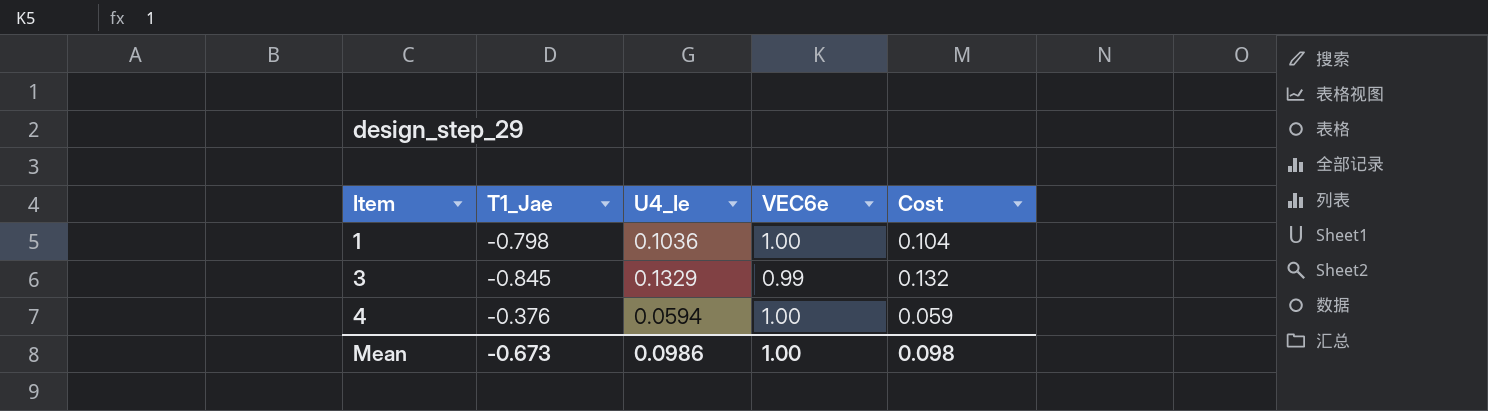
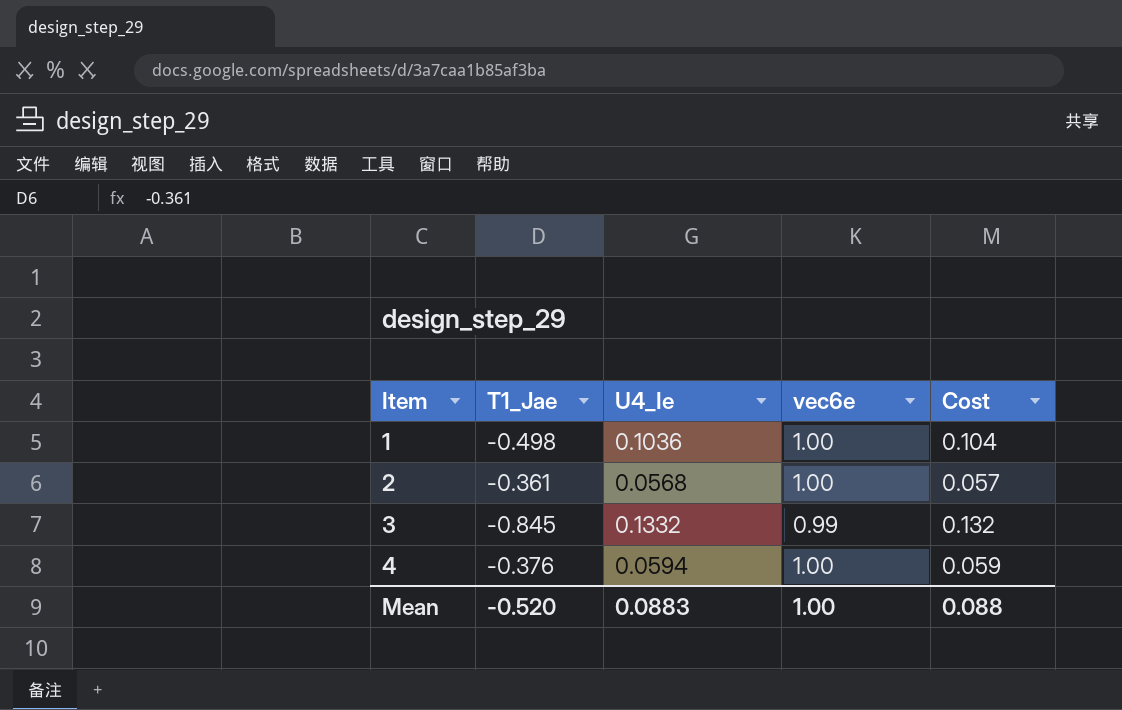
column name: VEC6e -> vec6e
1 | T1_Jae: -0.798 -> -0.498
row 2: none -> -0.361 | 0.0568 | 1.00 | 0.057
3 | U4_Ie: 0.1329 -> 0.1332
Mean | T1_Jae: -0.673 -> -0.520
Mean | U4_Ie: 0.0986 -> 0.0883
Mean | Cost: 0.098 -> 0.088

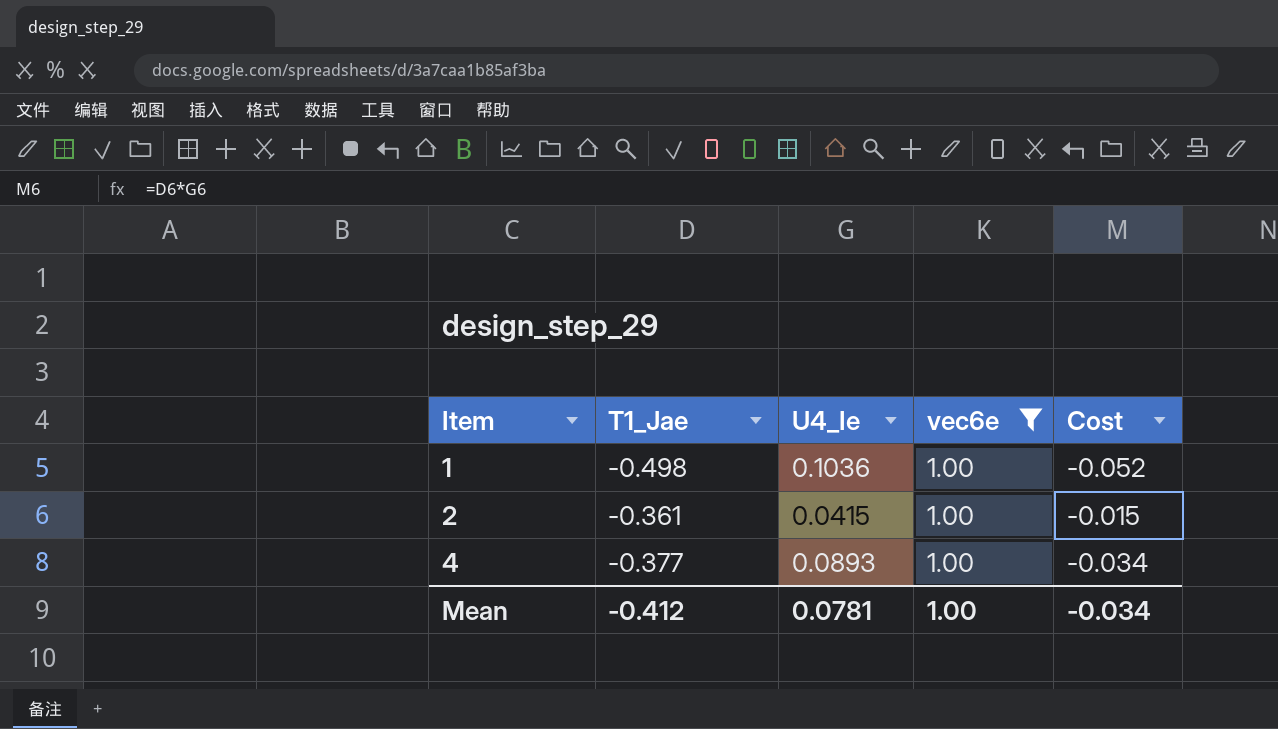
filter: none -> vec6e = 1.00
column Cost | formula: [U4_Ie] * [vec6e] -> [T1_Jae] * [U4_Ie]
2 | U4_Ie: 0.0568 -> 0.0415
4 | T1_Jae: -0.376 -> -0.377
4 | U4_Ie: 0.0594 -> 0.0893
Mean | T1_Jae: -0.520 -> -0.412
Mean | U4_Ie: 0.0883 -> 0.0781
Mean | Cost: 0.088 -> -0.034

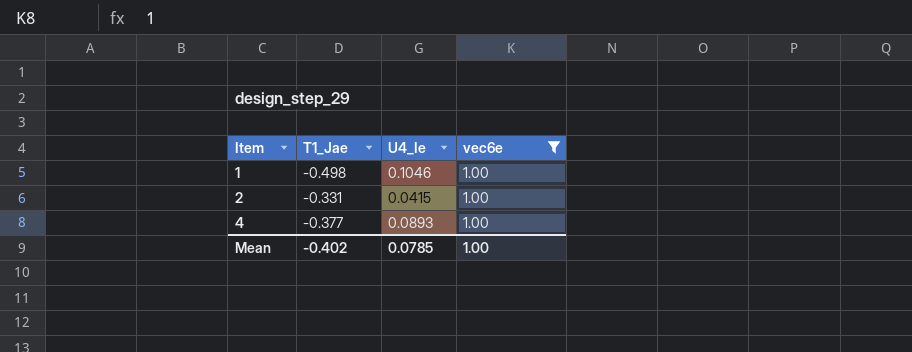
column Cost | formula: [T1_Jae] * [U4_Ie] -> none
1 | U4_Ie: 0.1036 -> 0.1046
2 | T1_Jae: -0.361 -> -0.331
Mean | T1_Jae: -0.412 -> -0.402
Mean | U4_Ie: 0.0781 -> 0.0785

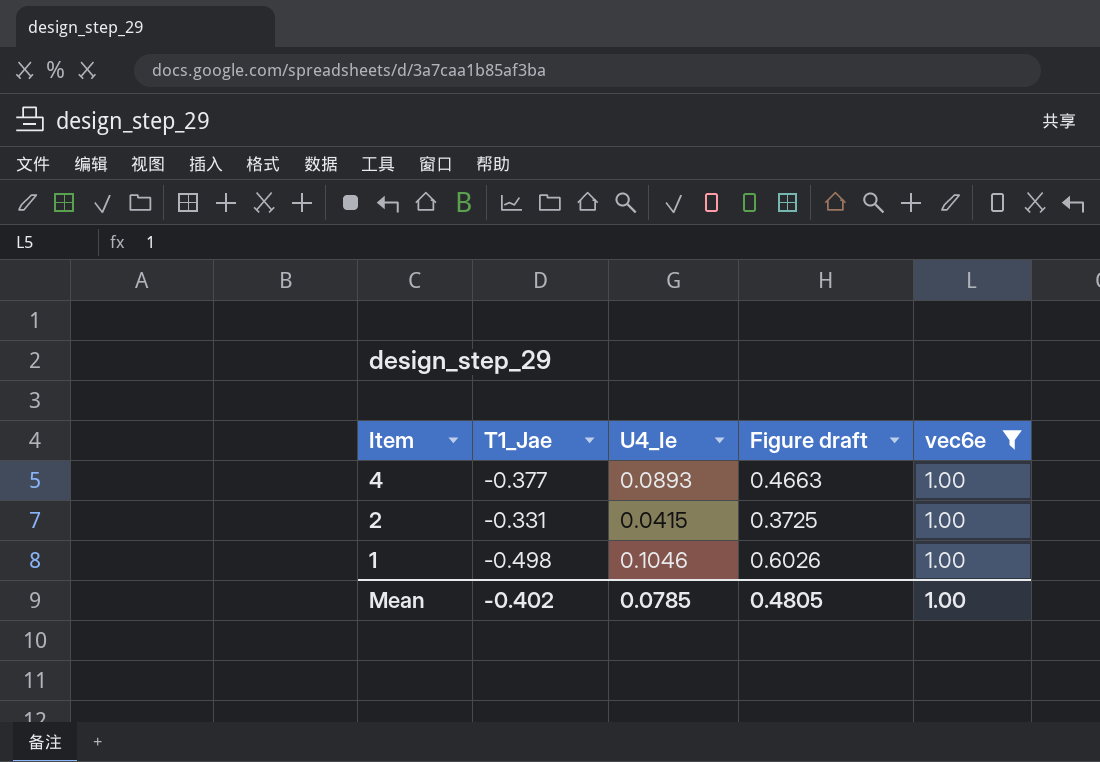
row order: Item ascending -> Item descending
column Figure draft | formula: none -> [U4_Ie] - [T1_Jae]

